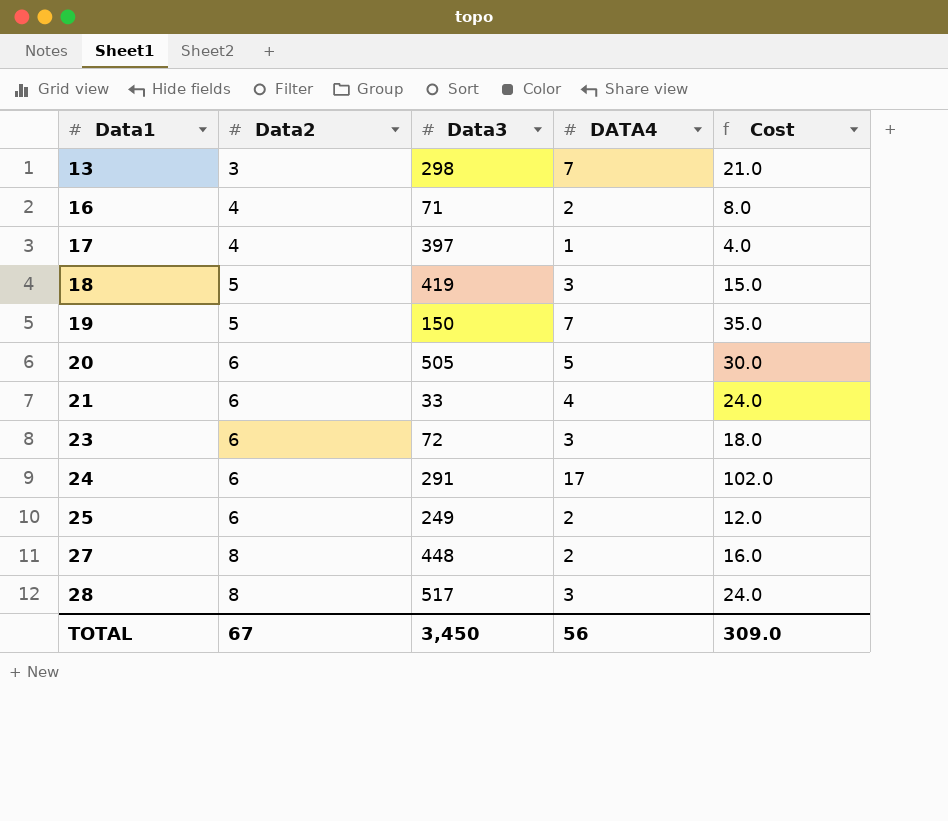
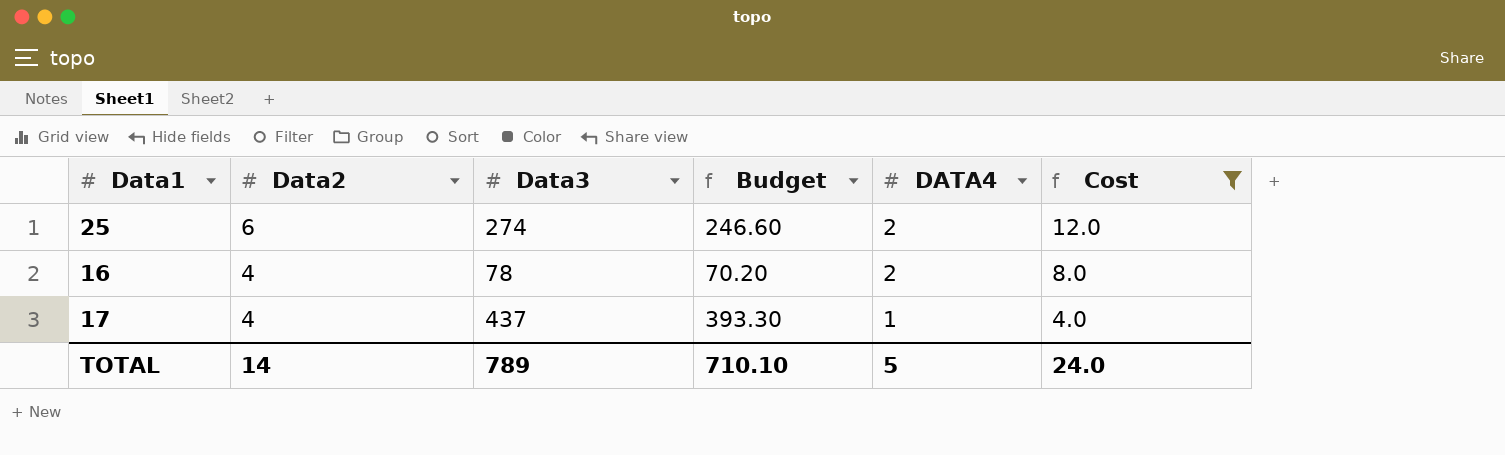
filter: none -> Cost <= 12.0
row order: Data1 ascending -> Data2 descending
column Budget | formula: none -> [Data3] * 0.9
25 | Data3: 249 -> 274
16 | Data3: 71 -> 78
17 | Data3: 397 -> 437
TOTAL | Data2: 67 -> 14
TOTAL | Data3: 3,450 -> 789
TOTAL | DATA4: 56 -> 5
TOTAL | Cost: 309.0 -> 24.0

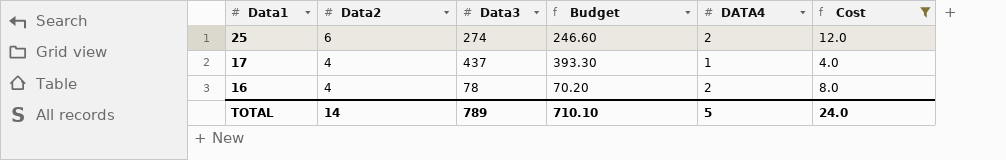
row order: Data2 descending -> Data1 descending

